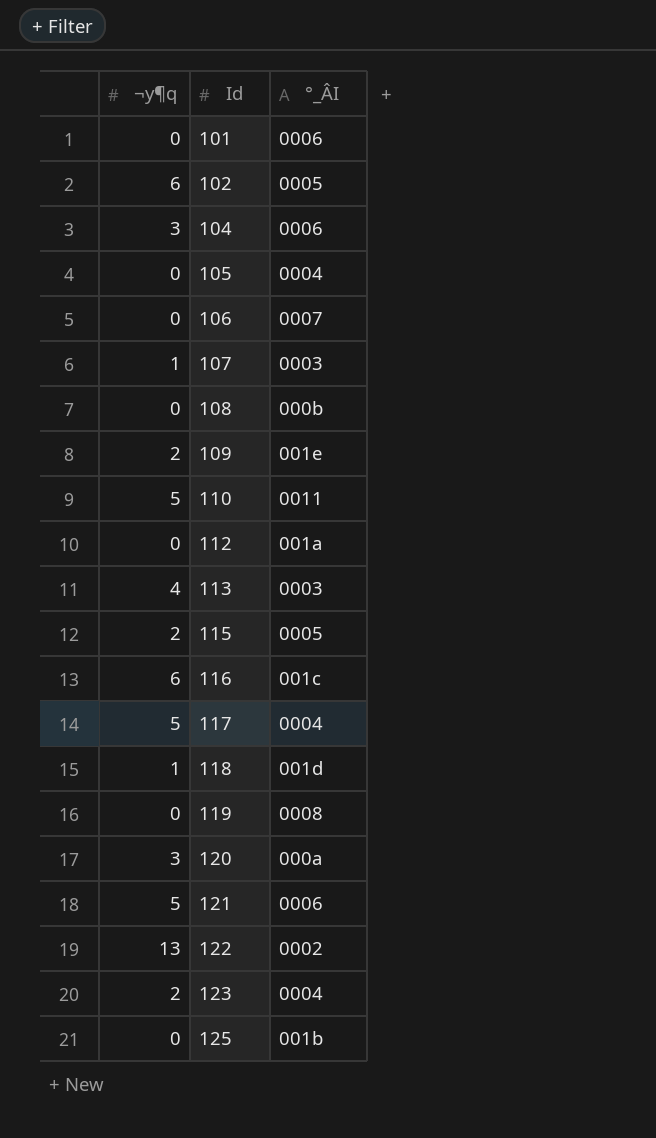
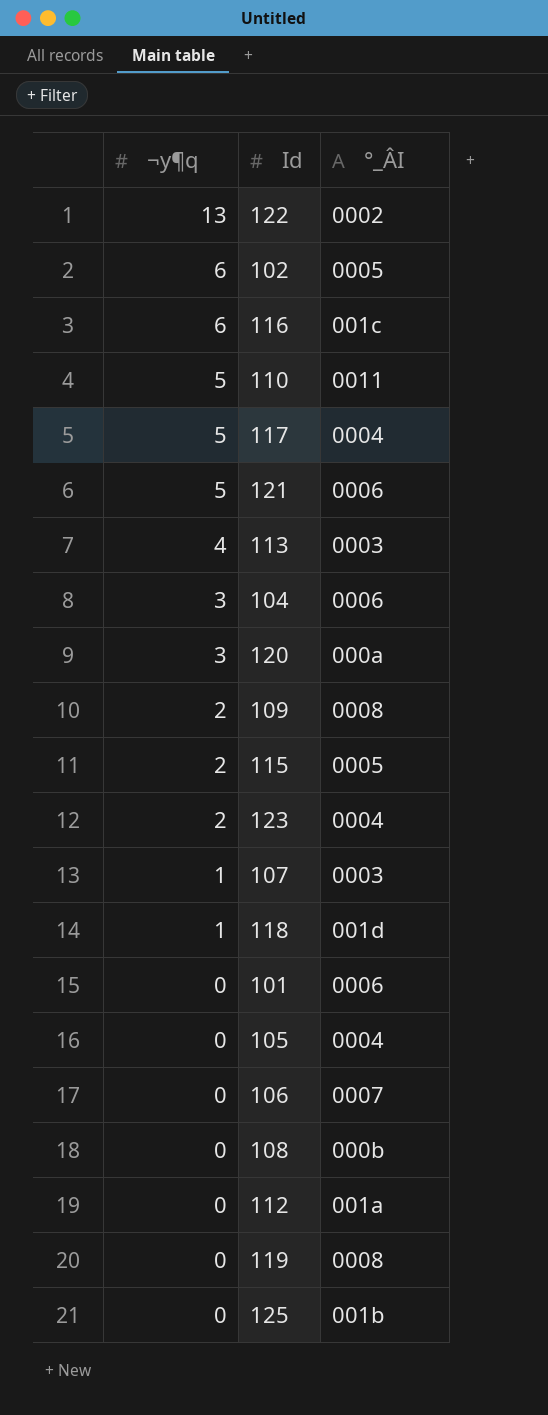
row order: Id ascending -> ¬y¶q descending
109 | °_ÂI: 001e -> 0008

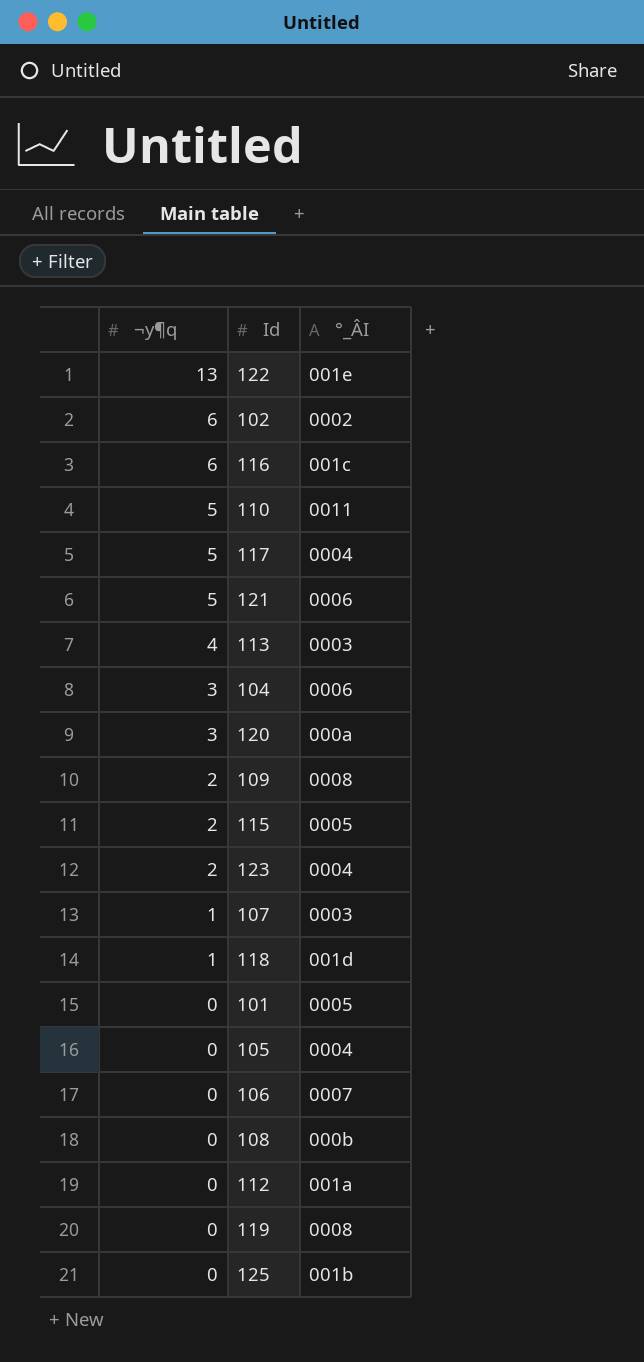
122 | °_ÂI: 0002 -> 001e
102 | °_ÂI: 0005 -> 0002
101 | °_ÂI: 0006 -> 0005

